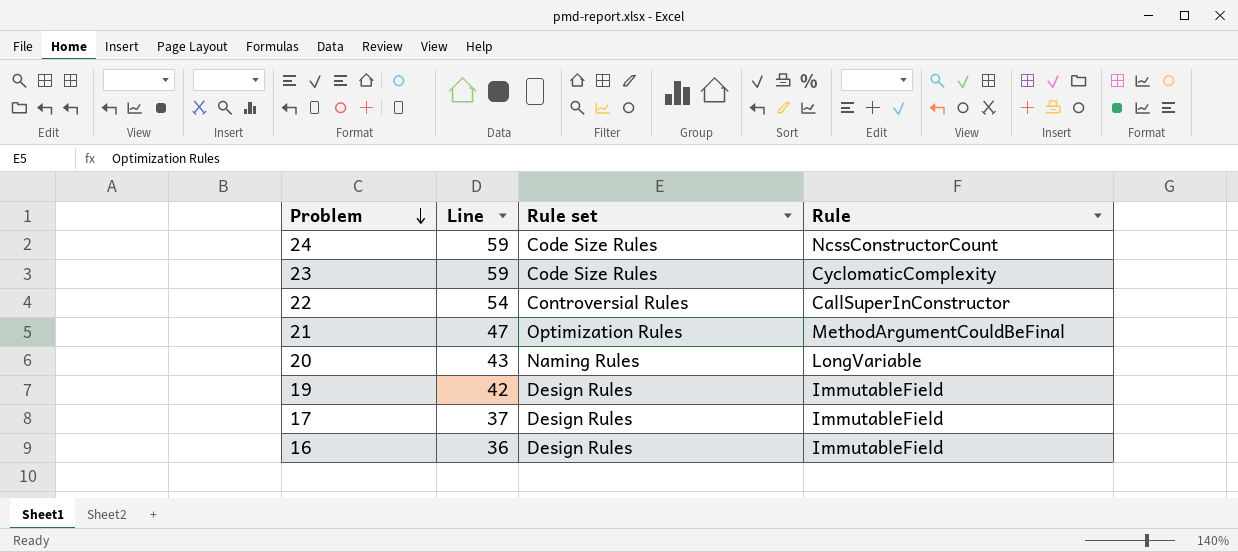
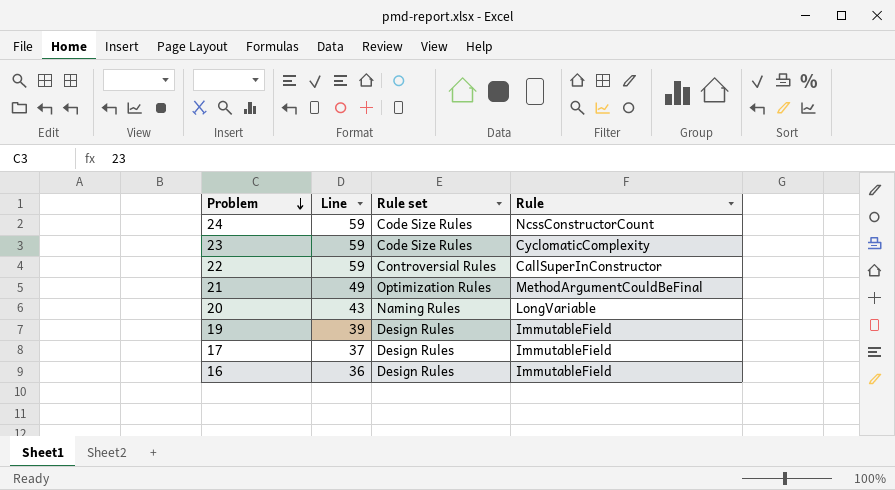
22 | Line: 54 -> 59
21 | Line: 47 -> 49
19 | Line: 42 -> 39

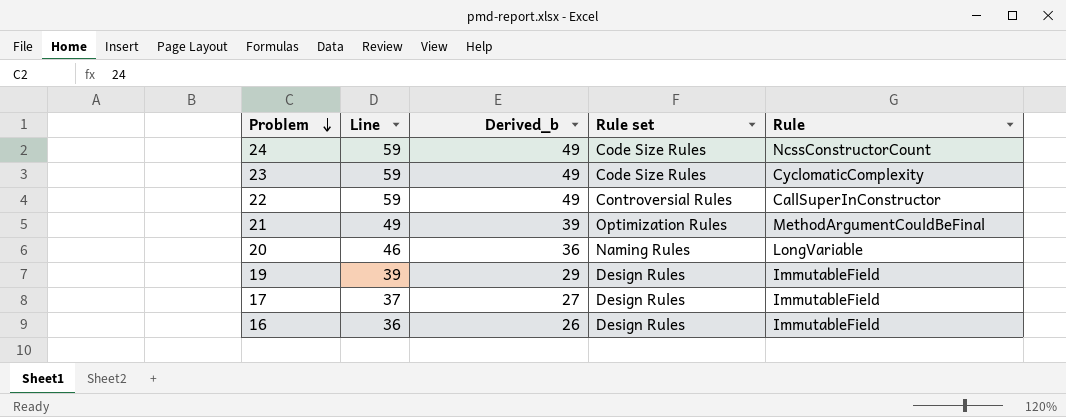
column Derived_b | formula: none -> [Line] - 10
20 | Line: 43 -> 46

